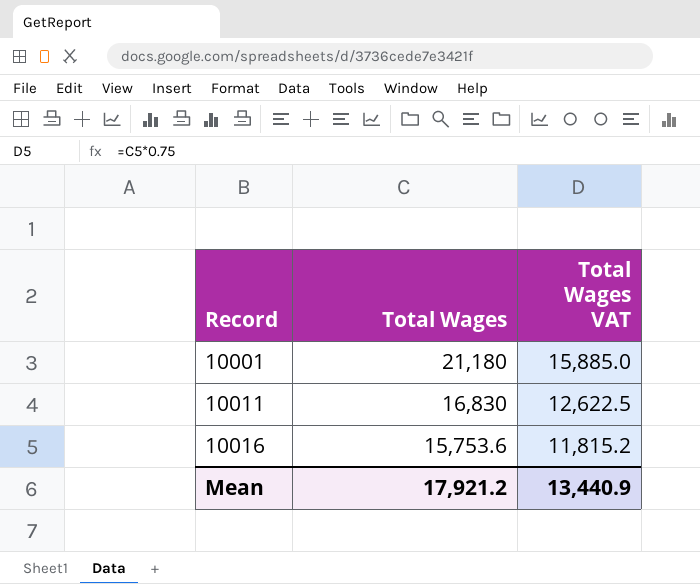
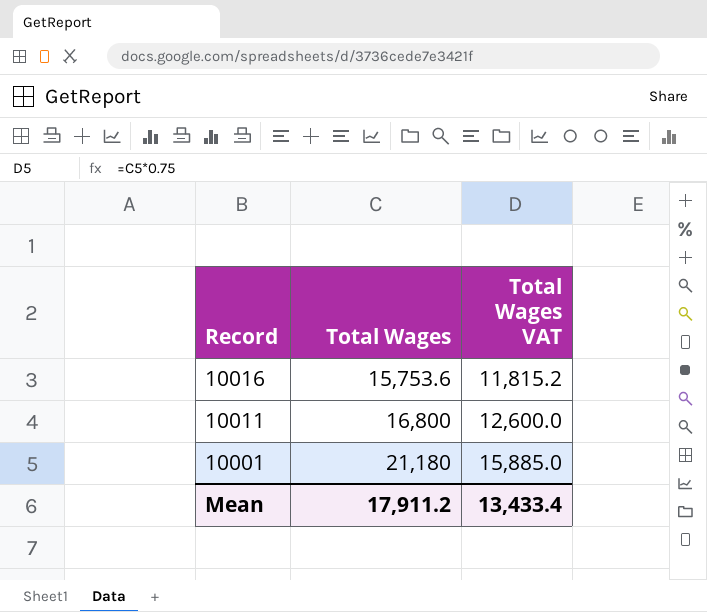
row order: Record ascending -> Record descending
10011 | Total Wages: 16,830 -> 16,800
10011 | Total Wages VAT: 12,622.5 -> 12,600.0
Mean | Total Wages: 17,921.2 -> 17,911.2
Mean | Total Wages VAT: 13,440.9 -> 13,433.4

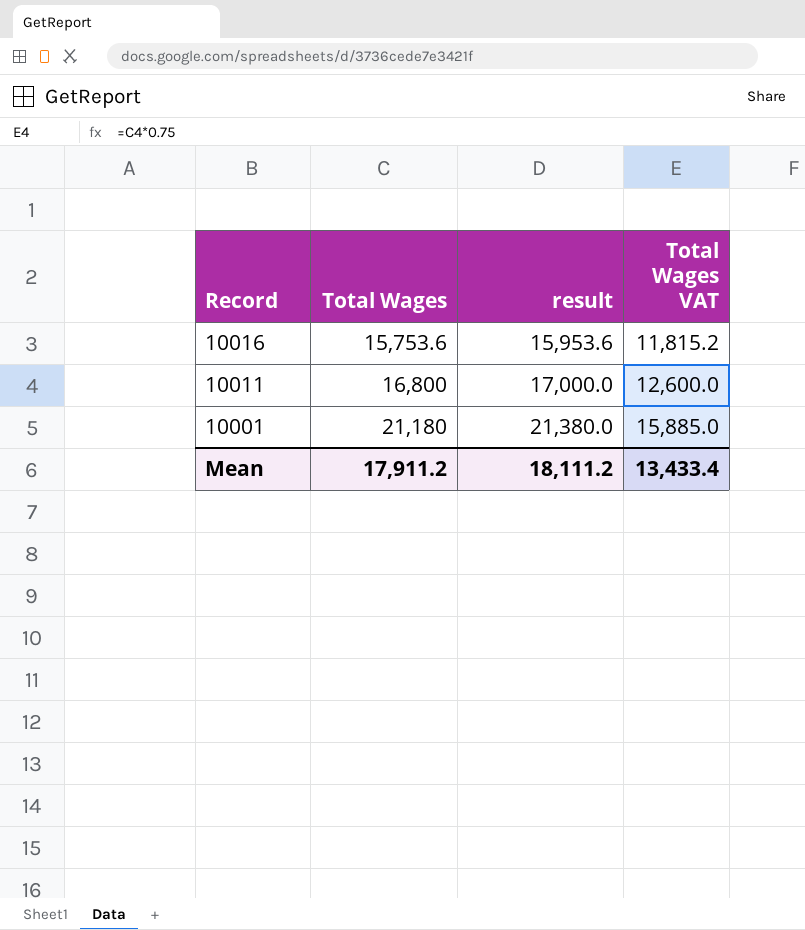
column result | formula: none -> [Total Wages] + 200

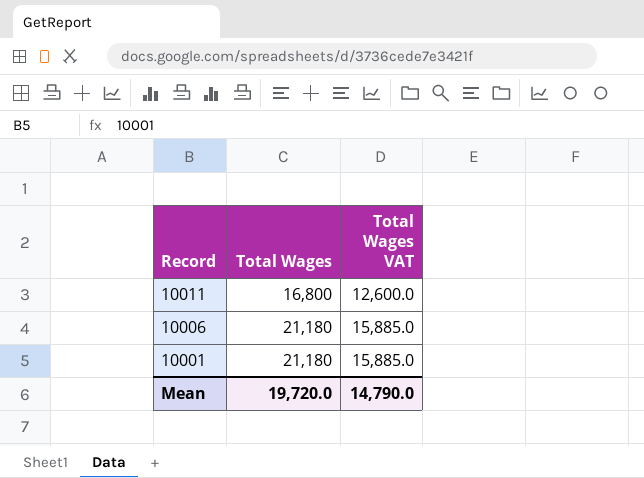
column result | formula: [Total Wages] + 200 -> none
row 10016: 15,753.6 | 15,953.6 | 11,815.2 -> none
row 10006: none -> 21,180 | 15,885.0
Mean | Total Wages: 17,911.2 -> 19,720.0
Mean | Total Wages VAT: 13,433.4 -> 14,790.0

